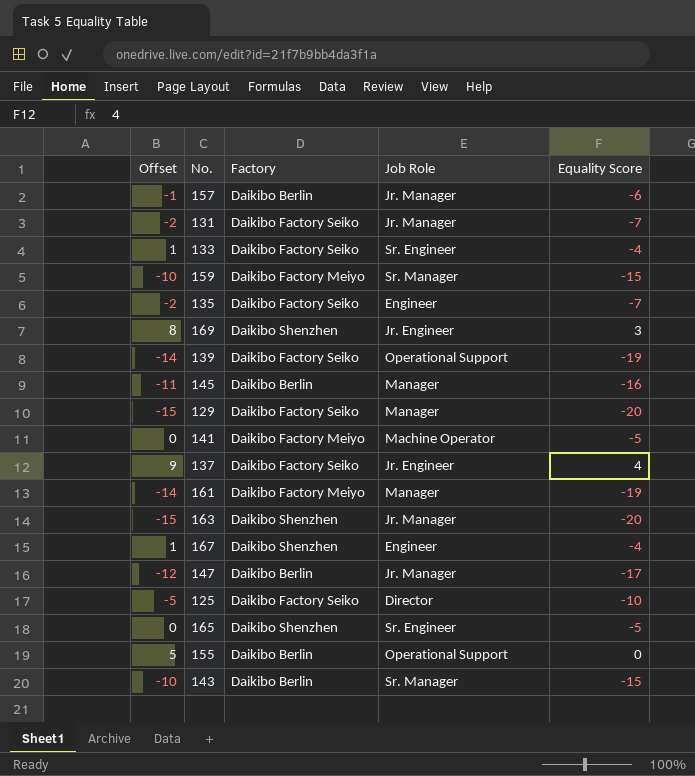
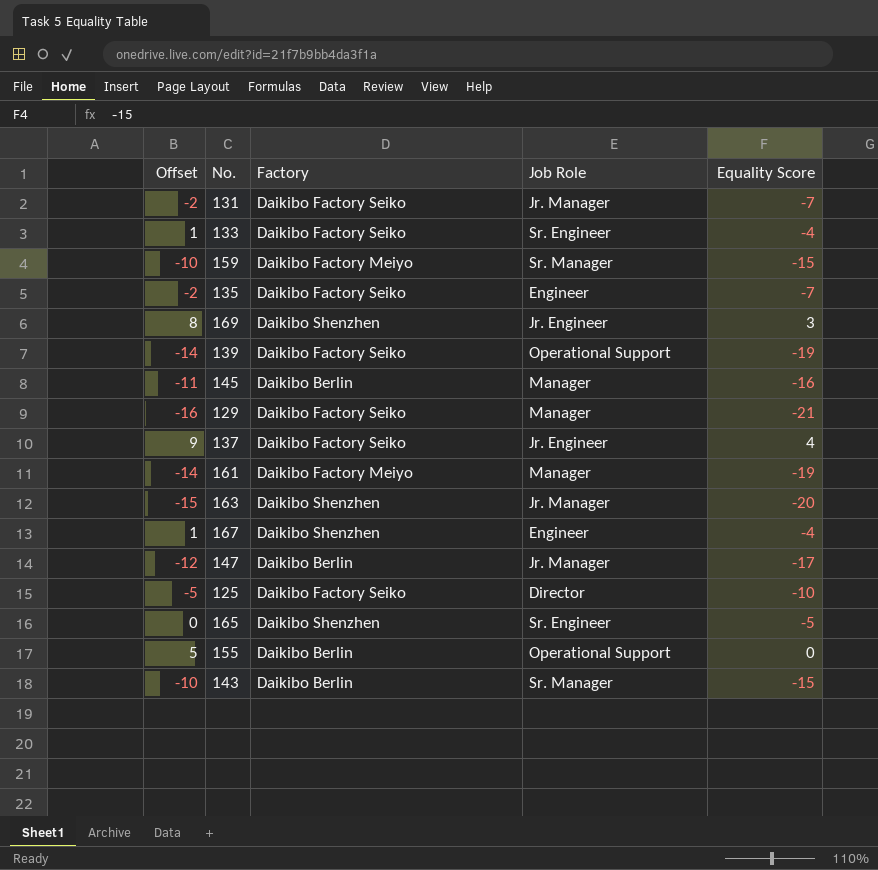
row 157: -1 | Daikibo Berlin | Jr. Manager | -6 -> none
row 141: 0 | Daikibo Factory Meiyo | Machine Operator | -5 -> none
129 | Offset: -15 -> -16
129 | Equality Score: -20 -> -21

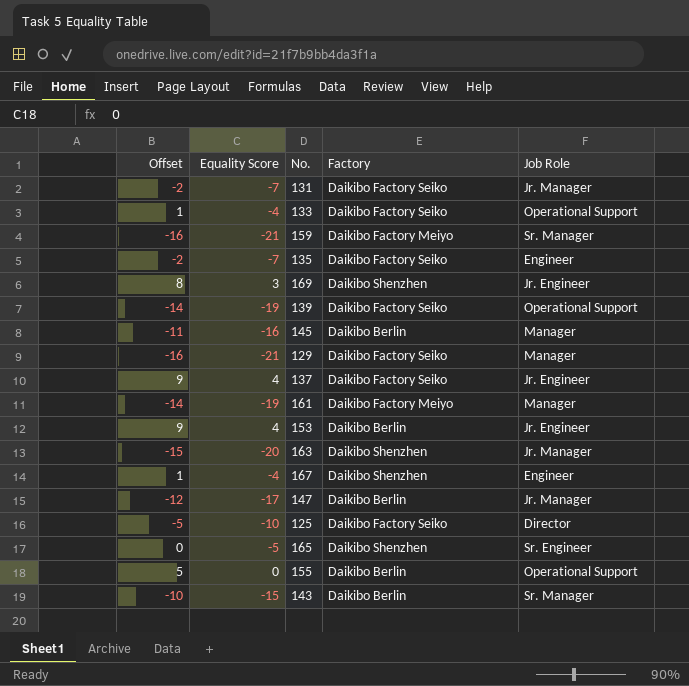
column Equality Score | position: 5 -> 2
133 | Job Role: Sr. Engineer -> Operational Support
159 | Offset: -10 -> -16
159 | Equality Score: -15 -> -21
row 153: none -> 9 | 4 | Daikibo Berlin | Jr. Engineer

